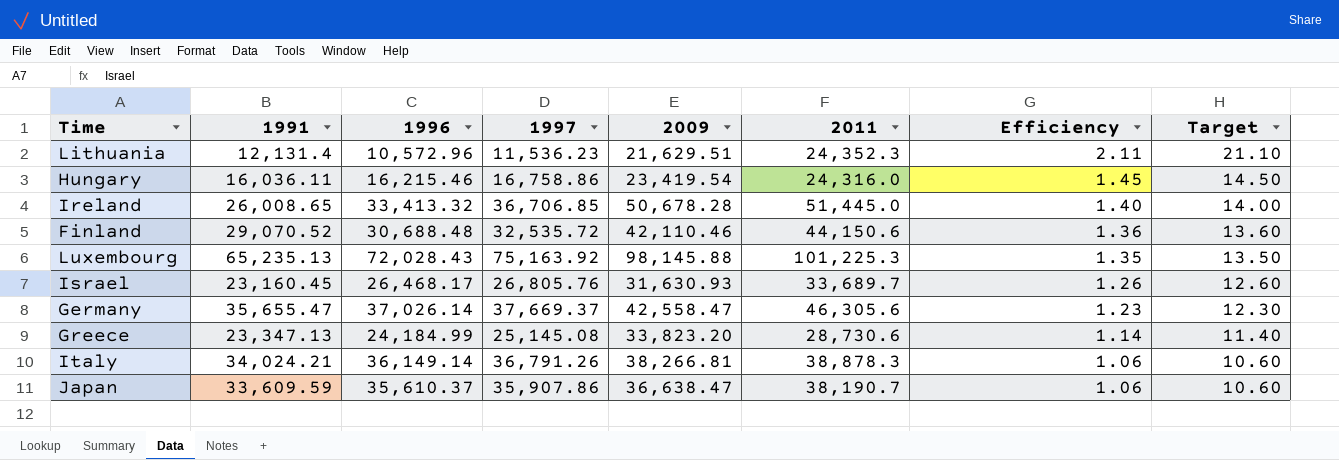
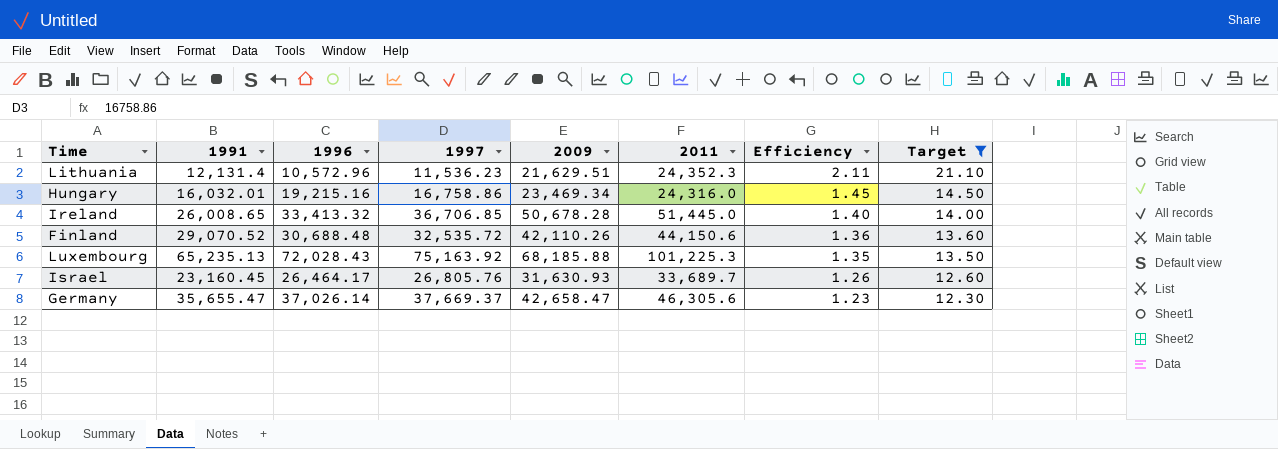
filter: none -> Target >= 12.30
Hungary | 1991: 16,036.11 -> 16,032.01
Hungary | 1996: 16,215.46 -> 19,215.16
Hungary | 2009: 23,419.54 -> 23,469.34
Finland | 2009: 42,110.46 -> 42,110.26
Luxembourg | 2009: 98,145.88 -> 68,185.88
Israel | 1996: 26,468.17 -> 26,464.17
Germany | 2009: 42,558.47 -> 42,658.47

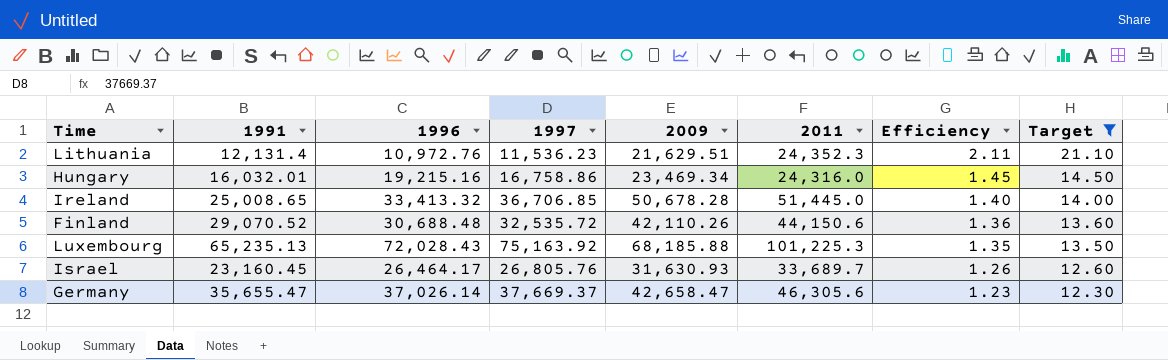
Lithuania | 1996: 10,572.96 -> 10,972.76
Ireland | 1991: 26,008.65 -> 25,008.65

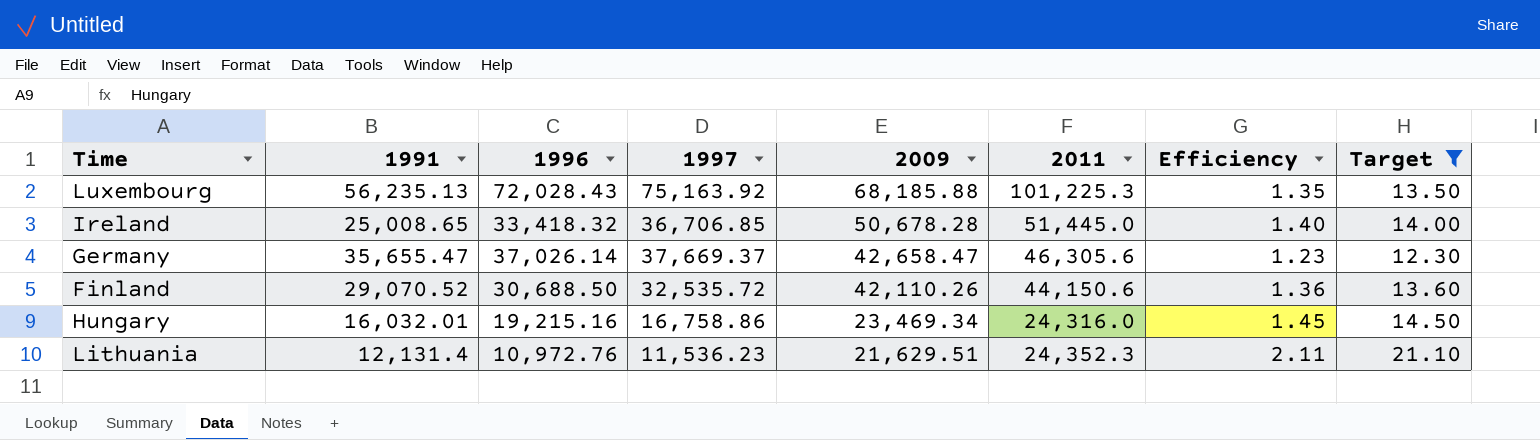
row order: Efficiency descending -> 2009 descending
row Israel: 23,160.45 | 26,464.17 | 26,805.76 | 31,630.93 | 33,689.7 | 1.26 | 12.60 -> none
Luxembourg | 1991: 65,235.13 -> 56,235.13
Ireland | 1996: 33,413.32 -> 33,418.32
Finland | 1996: 30,688.48 -> 30,688.50

